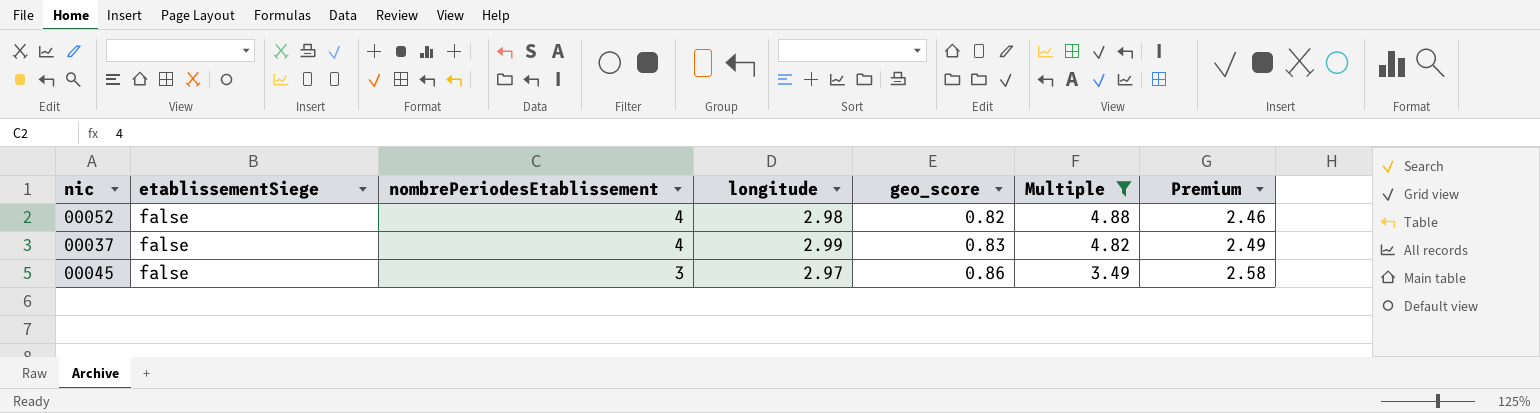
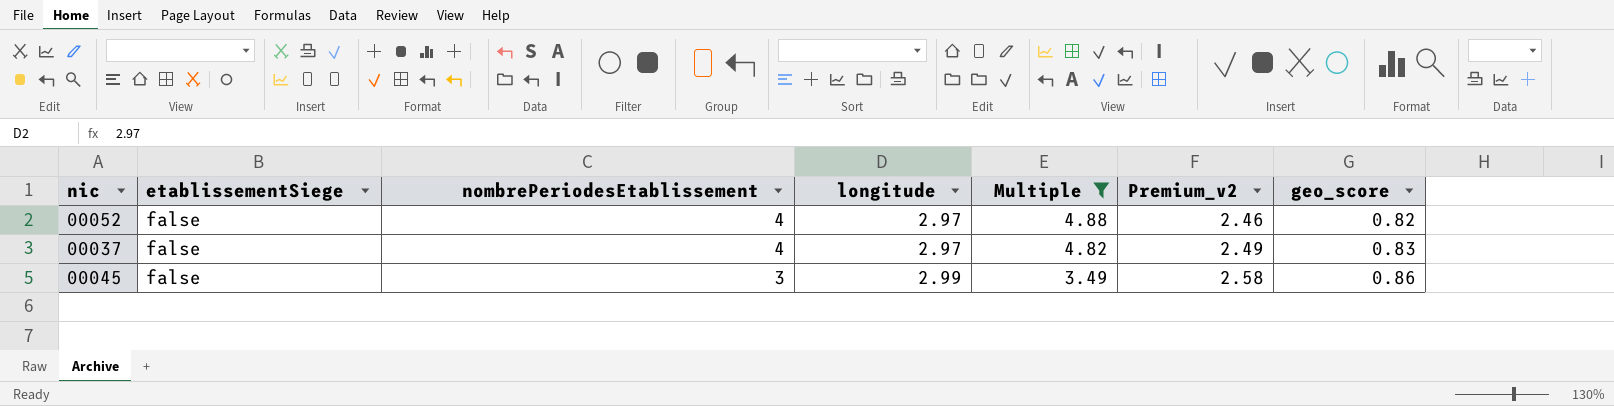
column name: Premium -> Premium_v2
column geo_score | position: 5 -> 7
00052 | longitude: 2.98 -> 2.97
00037 | longitude: 2.99 -> 2.97
00045 | longitude: 2.97 -> 2.99

